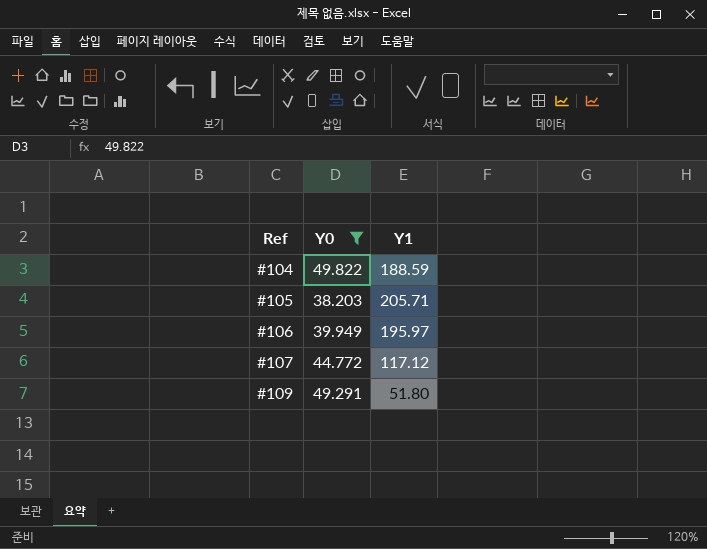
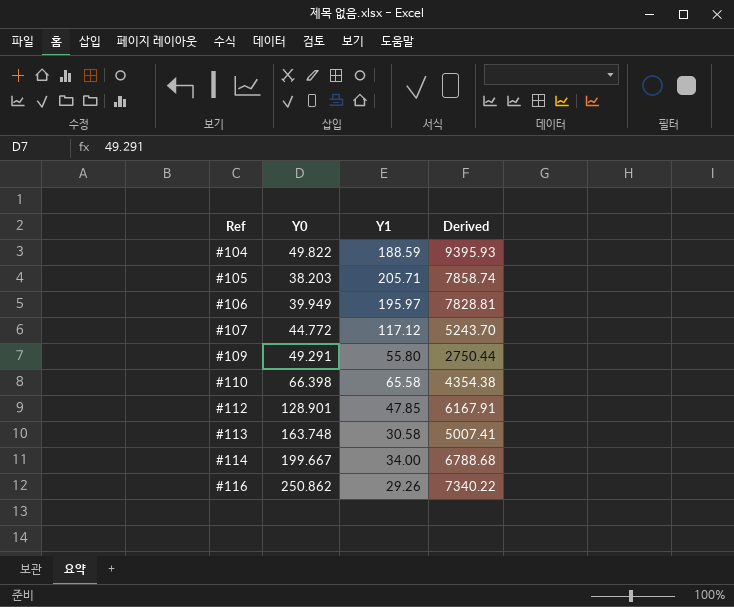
filter: Y0 <= 49.822 -> none
column Derived | formula: none -> [Y0] * [Y1]
#109 | Y1: 51.80 -> 55.80

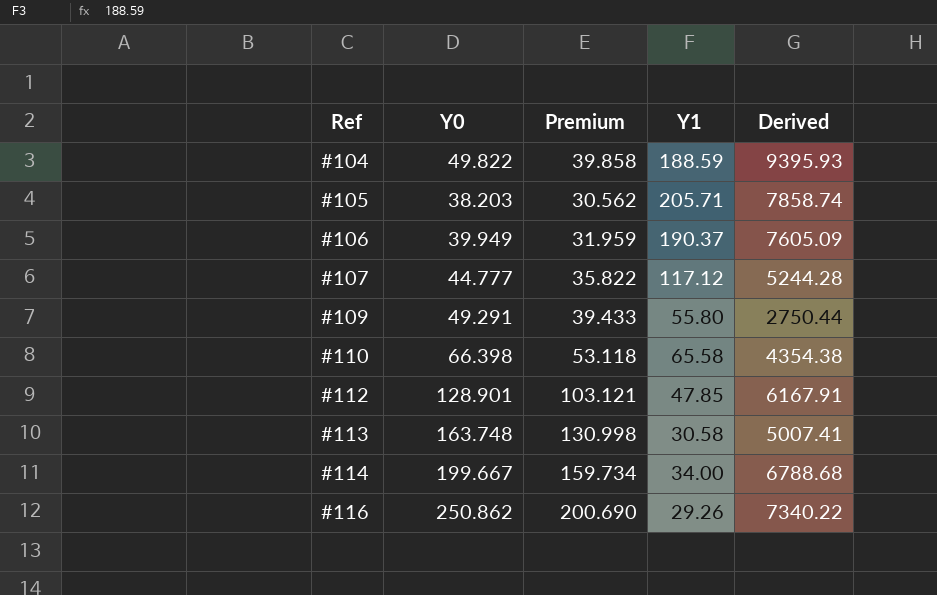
column Premium | formula: none -> [Y0] * 0.8
#106 | Y1: 195.97 -> 190.37
#106 | Derived: 7828.81 -> 7605.09
#107 | Y0: 44.772 -> 44.777
#107 | Derived: 5243.70 -> 5244.28

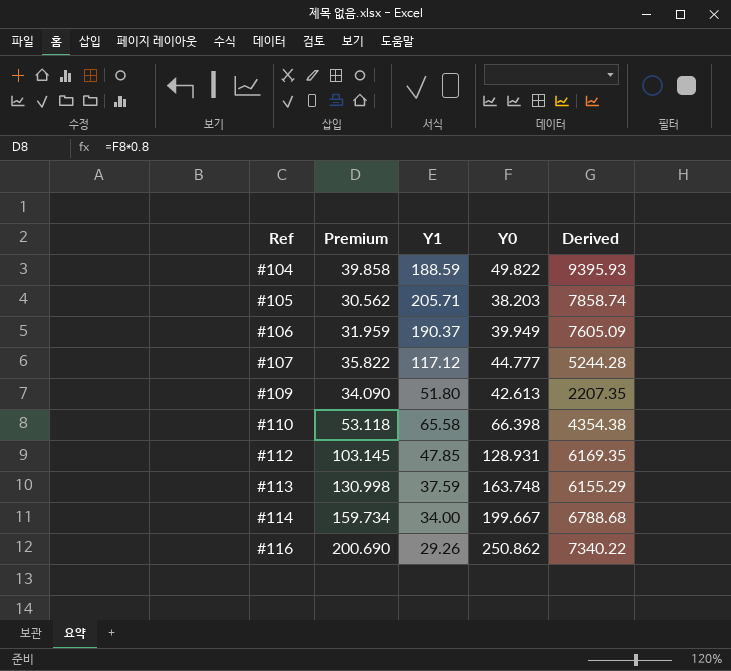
column Y0 | position: 2 -> 4
#109 | Premium: 39.433 -> 34.090
#109 | Y1: 55.80 -> 51.80
#109 | Y0: 49.291 -> 42.613
#109 | Derived: 2750.44 -> 2207.35
#112 | Premium: 103.121 -> 103.145
#112 | Y0: 128.901 -> 128.931
#112 | Derived: 6167.91 -> 6169.35
#113 | Y1: 30.58 -> 37.59
#113 | Derived: 5007.41 -> 6155.29

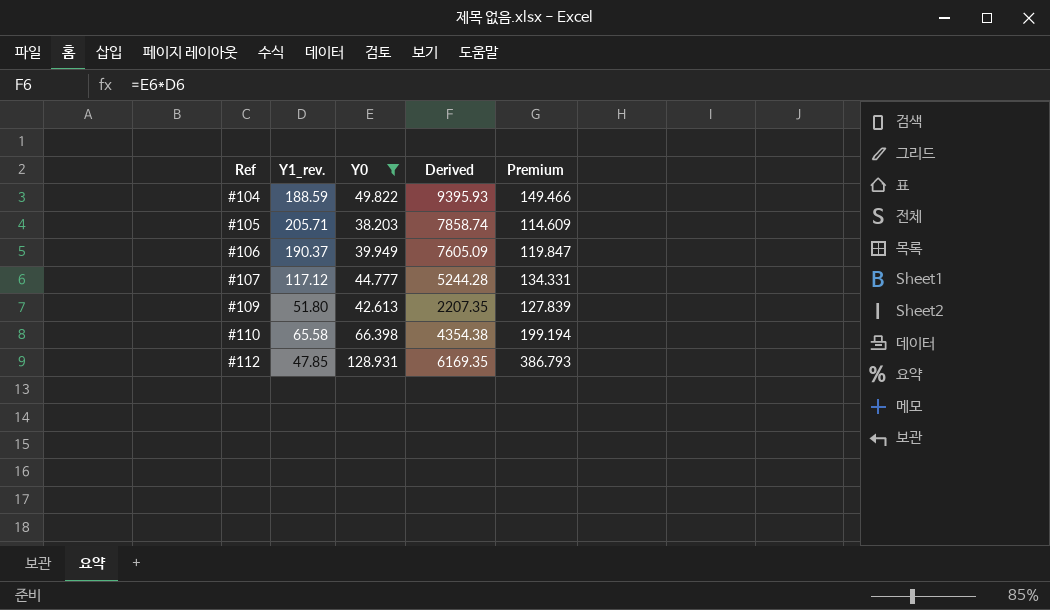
filter: none -> Y0 <= 128.931
column name: Y1 -> Y1_rev.
column Premium | formula: [Y0] * 0.8 -> [Y0] * 3
column Premium | position: 2 -> 5

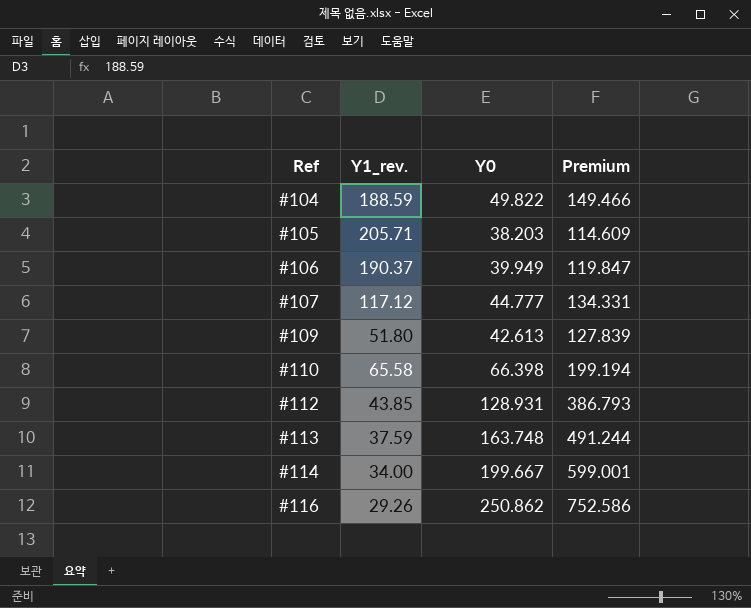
filter: Y0 <= 128.931 -> none
column Derived | formula: [Y1_rev.] * [Y0] -> none
#112 | Y1_rev.: 47.85 -> 43.85

